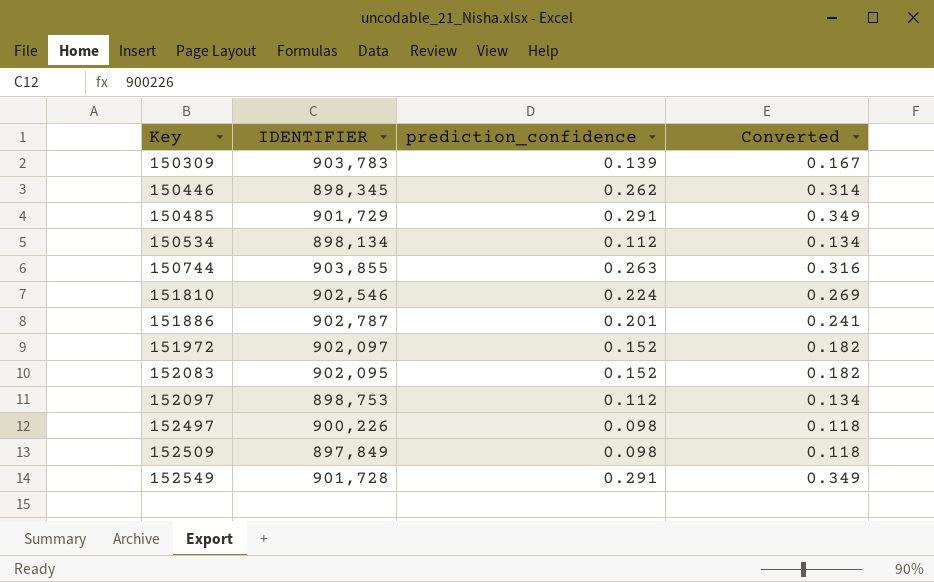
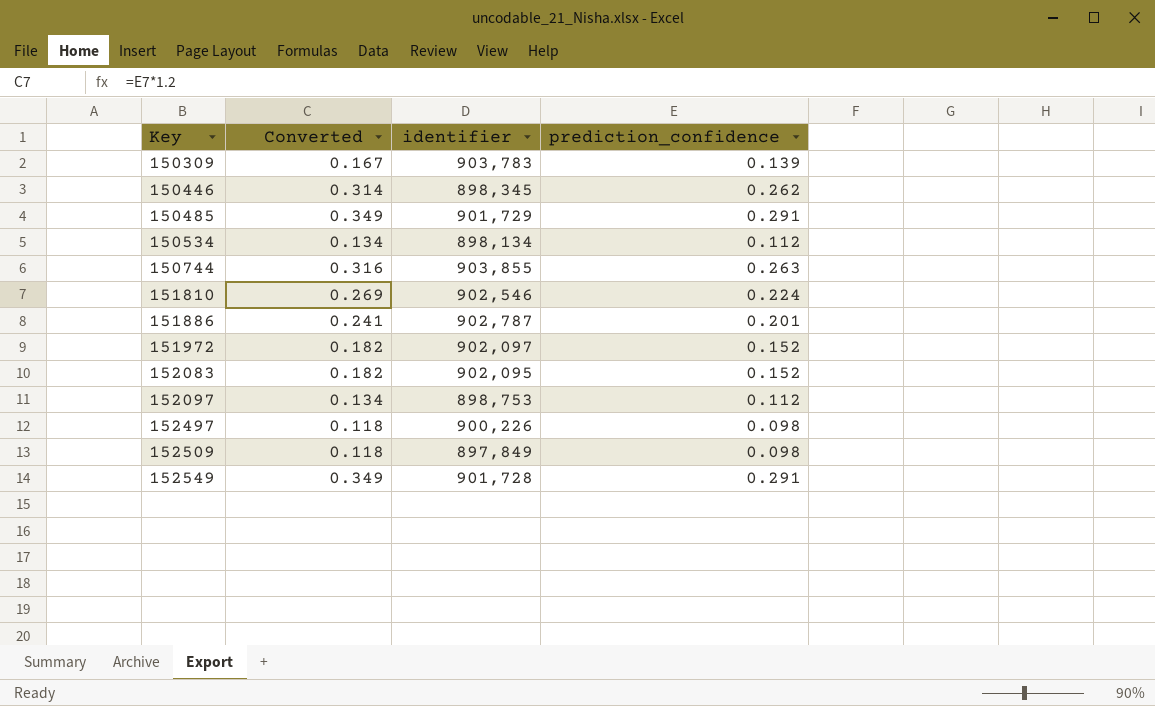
column Converted | position: 4 -> 2
column name: IDENTIFIER -> identifier

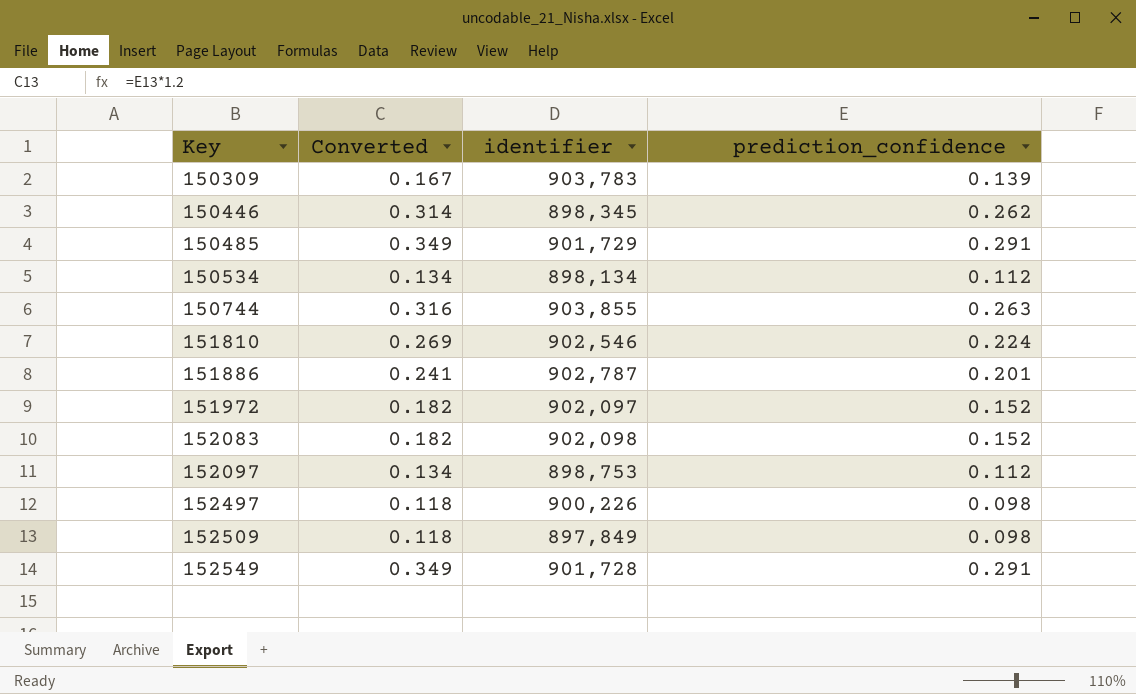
152083 | identifier: 902,095 -> 902,098

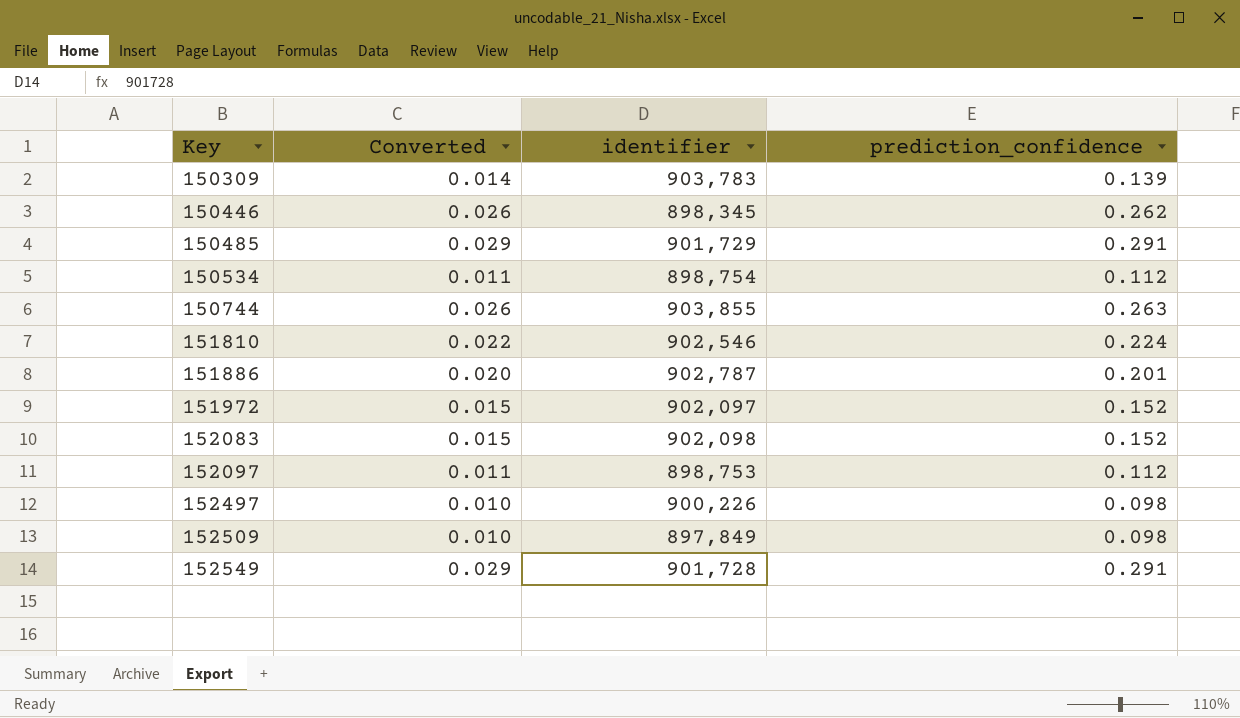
column Converted | formula: [prediction_confidence] * 1.2 -> [prediction_confidence] * 0.1
150534 | identifier: 898,134 -> 898,754

